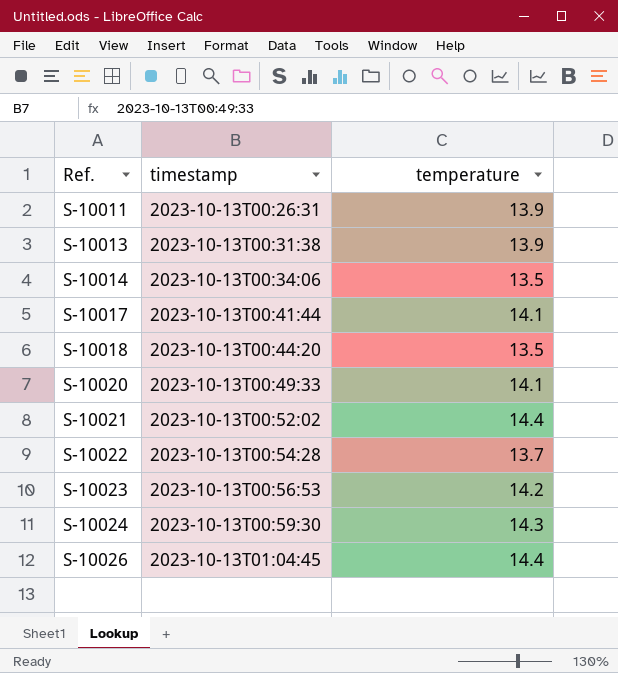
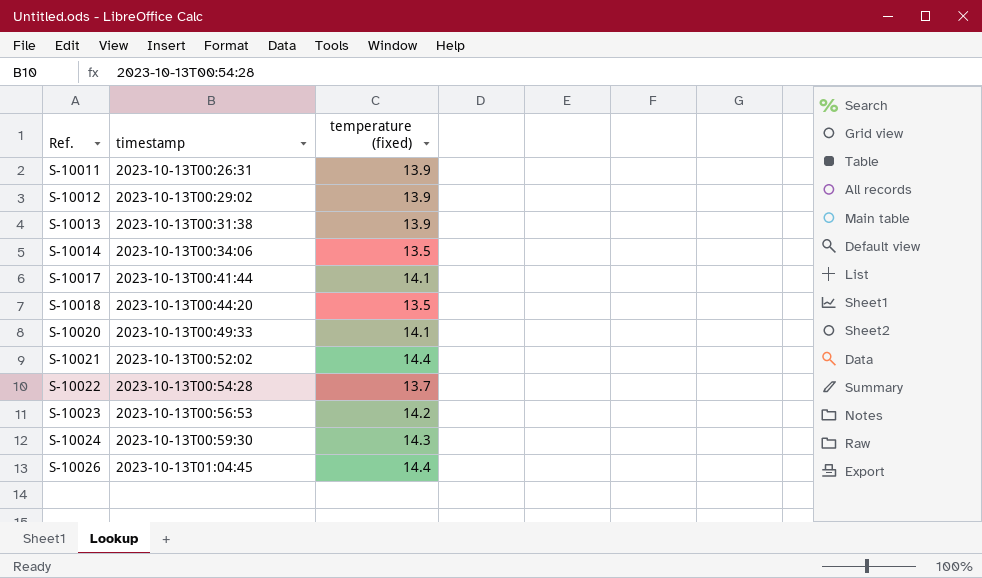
column name: temperature -> temperature (fixed)
row S-10012: none -> 2023-10-13T00:29:02 | 13.9

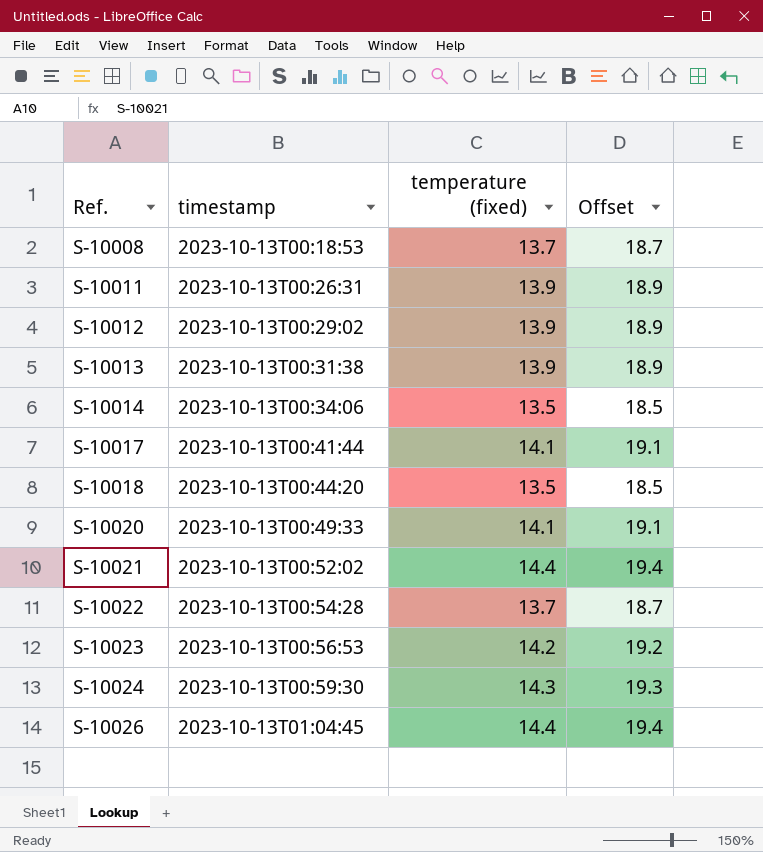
column Offset | formula: none -> [temperature (fixed)] + 5
row S-10008: none -> 2023-10-13T00:18:53 | 13.7 | 18.7

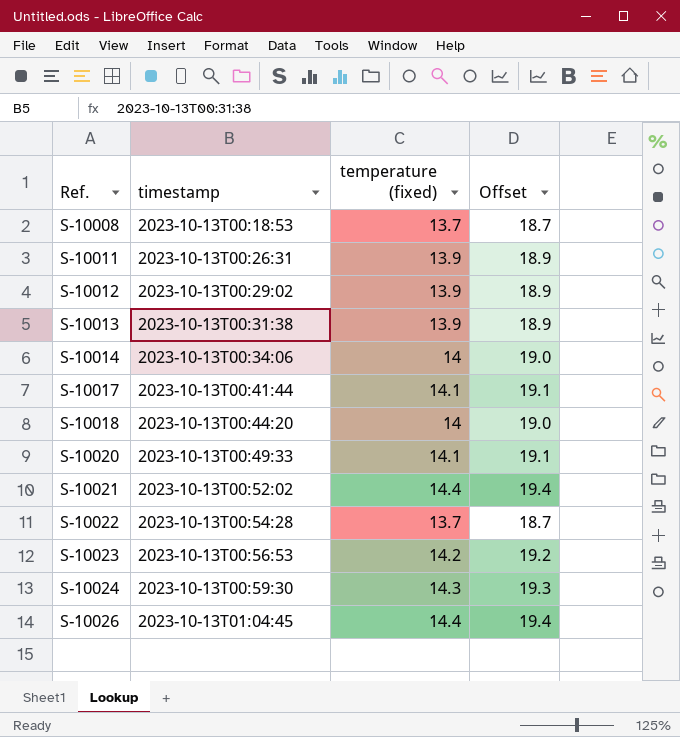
S-10014 | temperature (fixed): 13.5 -> 14
S-10014 | Offset: 18.5 -> 19.0
S-10018 | temperature (fixed): 13.5 -> 14
S-10018 | Offset: 18.5 -> 19.0

